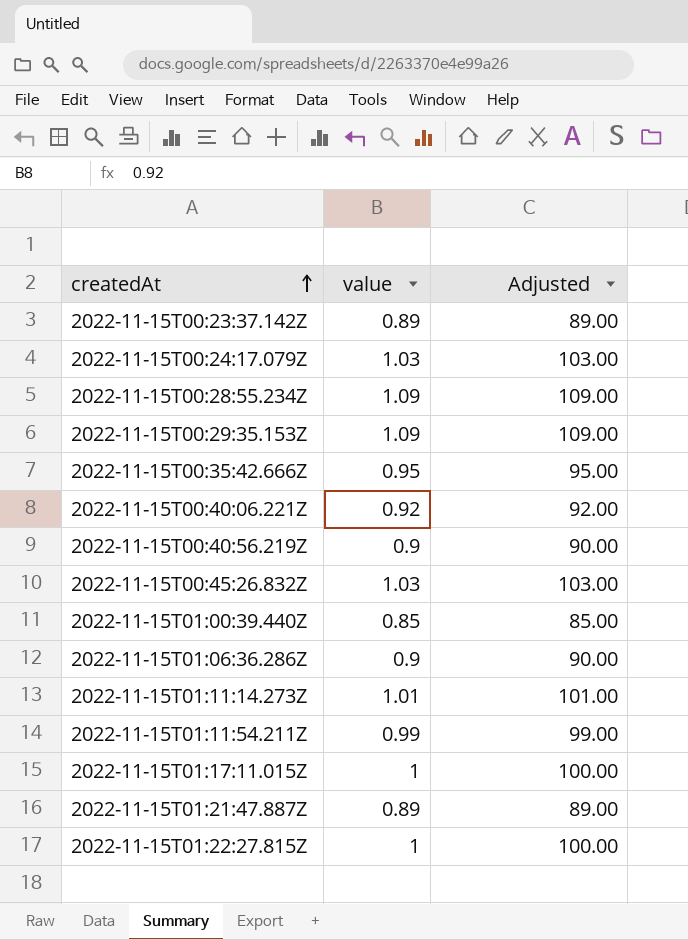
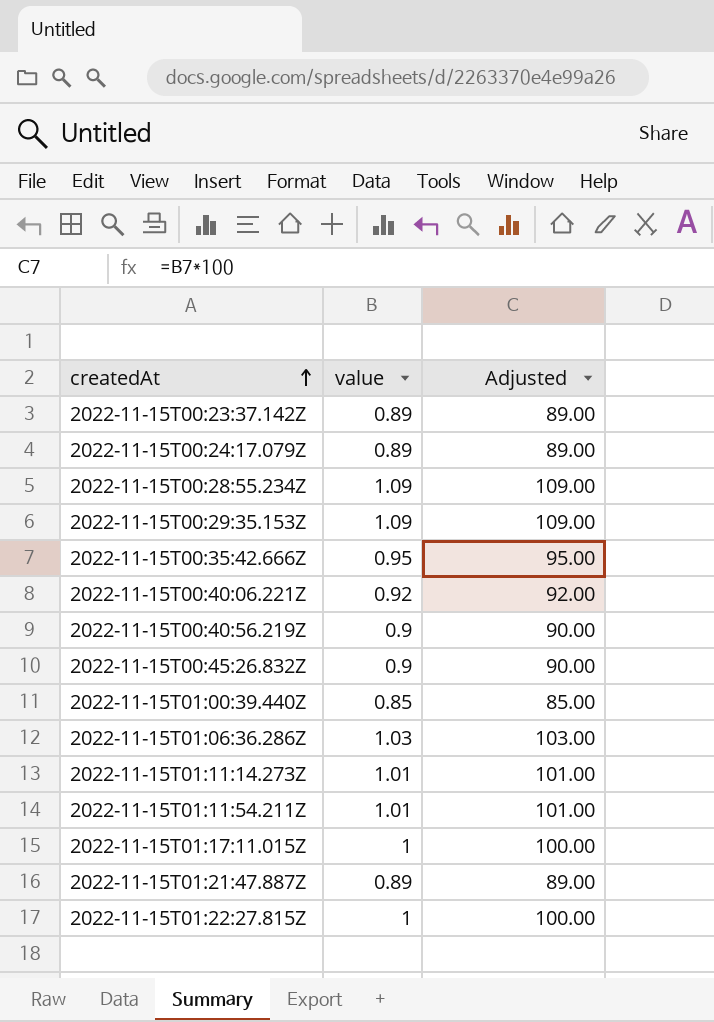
2022-11-15T00:24:17.079Z | value: 1.03 -> 0.89
2022-11-15T00:24:17.079Z | Adjusted: 103.00 -> 89.00
2022-11-15T00:45:26.832Z | value: 1.03 -> 0.9
2022-11-15T00:45:26.832Z | Adjusted: 103.00 -> 90.00
2022-11-15T01:06:36.286Z | value: 0.9 -> 1.03
2022-11-15T01:06:36.286Z | Adjusted: 90.00 -> 103.00
2022-11-15T01:11:54.211Z | value: 0.99 -> 1.01
2022-11-15T01:11:54.211Z | Adjusted: 99.00 -> 101.00

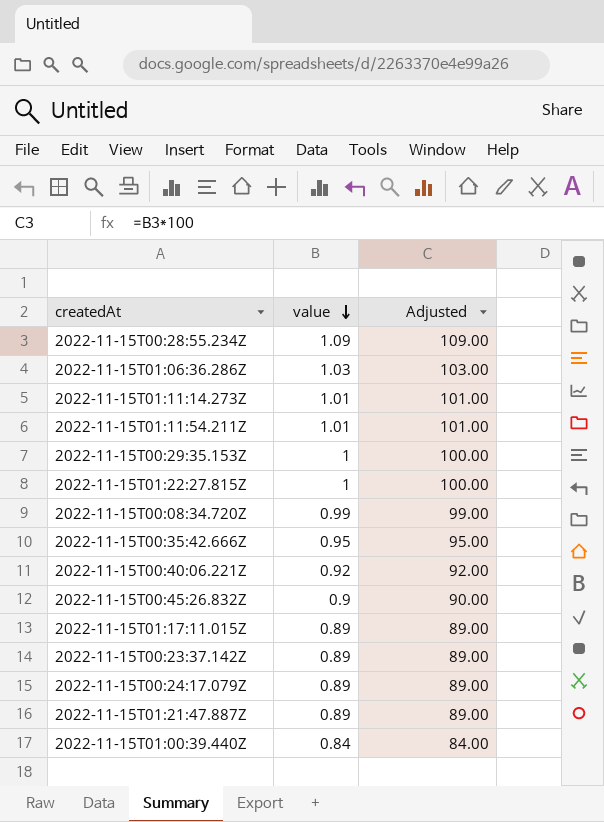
row order: createdAt ascending -> value descending
row 2022-11-15T00:40:56.219Z: 0.9 | 90.00 -> none
2022-11-15T00:29:35.153Z | value: 1.09 -> 1
2022-11-15T00:29:35.153Z | Adjusted: 109.00 -> 100.00
row 2022-11-15T00:08:34.720Z: none -> 0.99 | 99.00
2022-11-15T01:17:11.015Z | value: 1 -> 0.89
2022-11-15T01:17:11.015Z | Adjusted: 100.00 -> 89.00
2022-11-15T01:00:39.440Z | value: 0.85 -> 0.84
2022-11-15T01:00:39.440Z | Adjusted: 85.00 -> 84.00

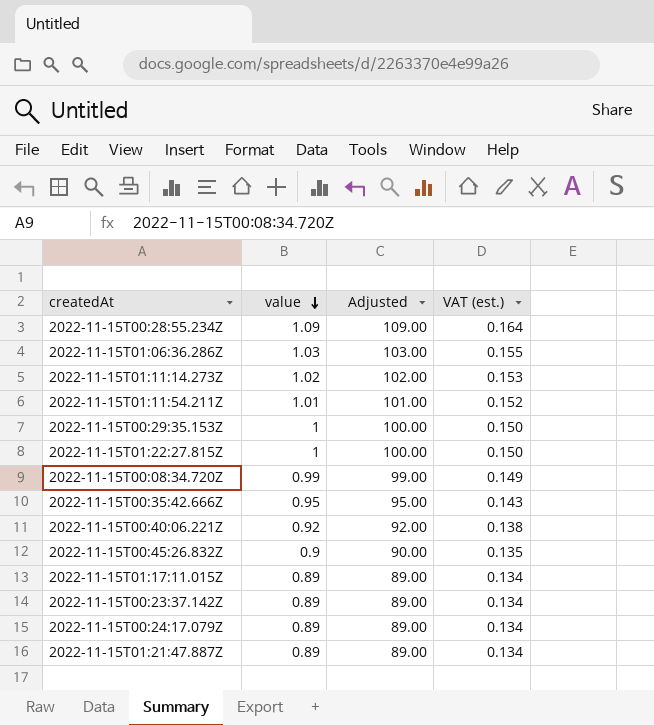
column VAT (est.) | formula: none -> [value] * 0.15
row 2022-11-15T01:00:39.440Z: 0.84 | 84.00 -> none
2022-11-15T01:11:14.273Z | value: 1.01 -> 1.02
2022-11-15T01:11:14.273Z | Adjusted: 101.00 -> 102.00

